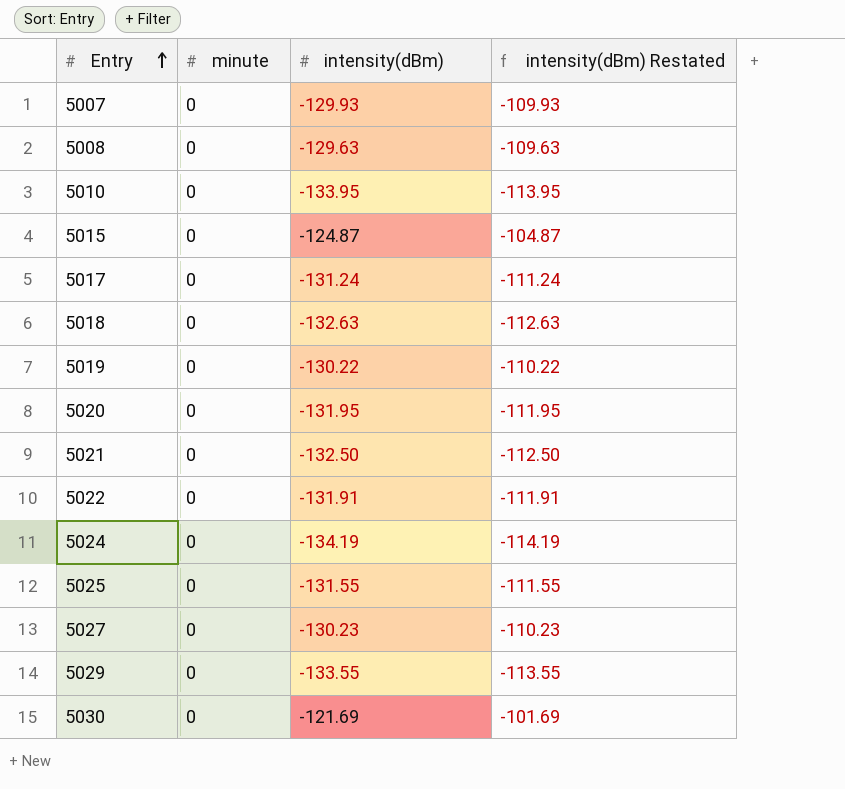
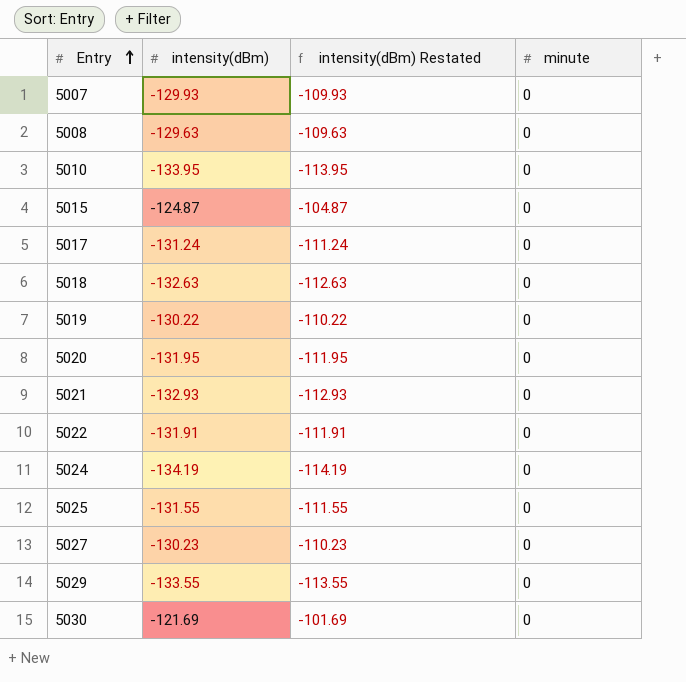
column minute | position: 2 -> 4
5021 | intensity(dBm): -132.50 -> -132.93
5021 | intensity(dBm) Restated: -112.50 -> -112.93

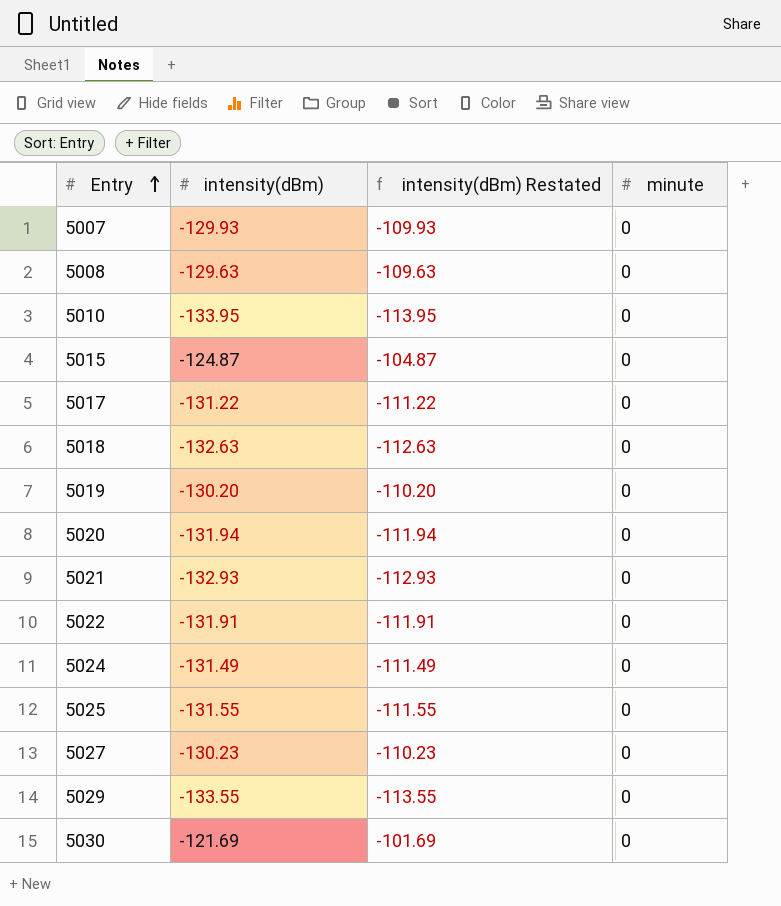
5017 | intensity(dBm): -131.24 -> -131.22
5017 | intensity(dBm) Restated: -111.24 -> -111.22
5019 | intensity(dBm): -130.22 -> -130.20
5019 | intensity(dBm) Restated: -110.22 -> -110.20
5020 | intensity(dBm): -131.95 -> -131.94
5020 | intensity(dBm) Restated: -111.95 -> -111.94
5024 | intensity(dBm): -134.19 -> -131.49
5024 | intensity(dBm) Restated: -114.19 -> -111.49

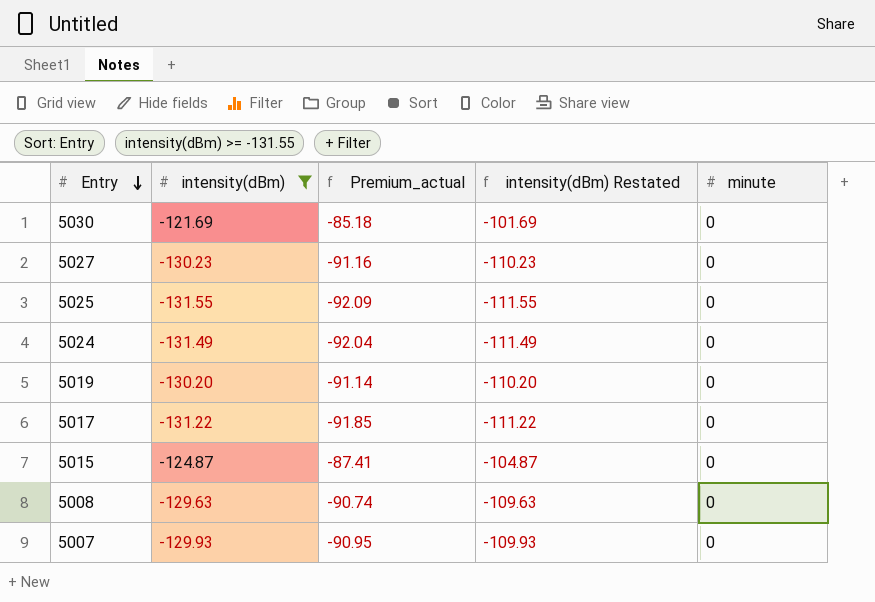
filter: none -> intensity(dBm) >= -131.55
row order: Entry ascending -> Entry descending
column Premium_actual | formula: none -> [intensity(dBm)] * 0.7

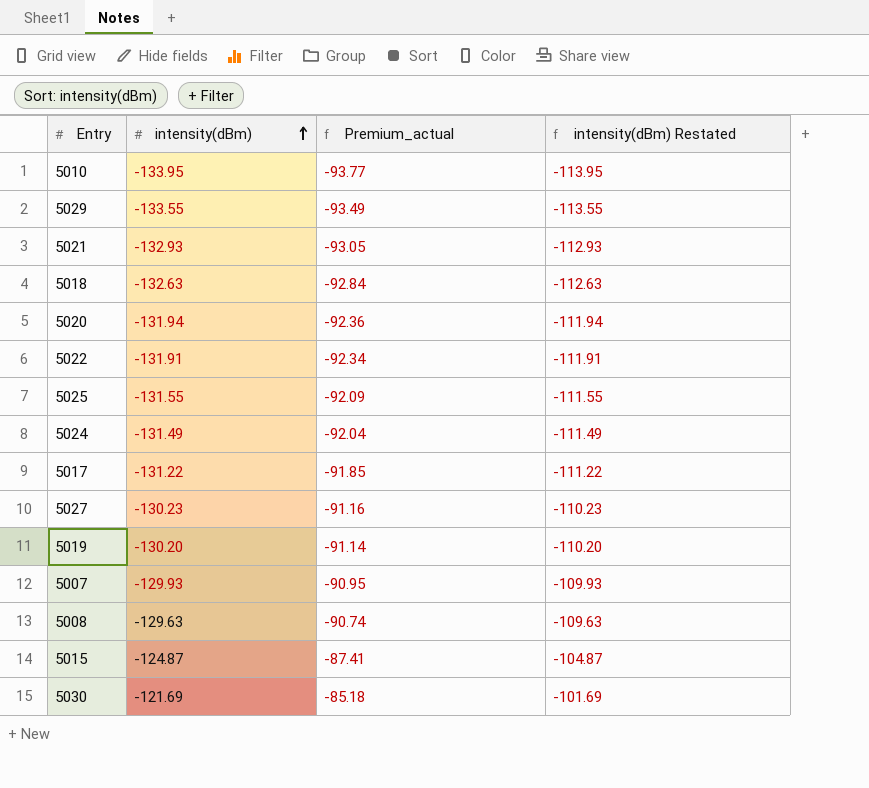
filter: intensity(dBm) >= -131.55 -> none
row order: Entry descending -> intensity(dBm) ascending
column minute | position: 5 -> none

